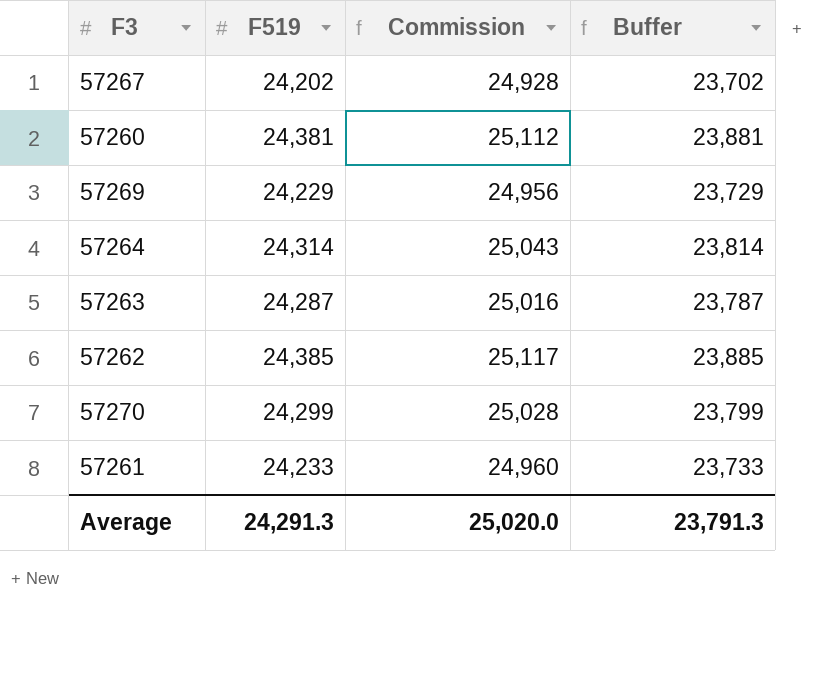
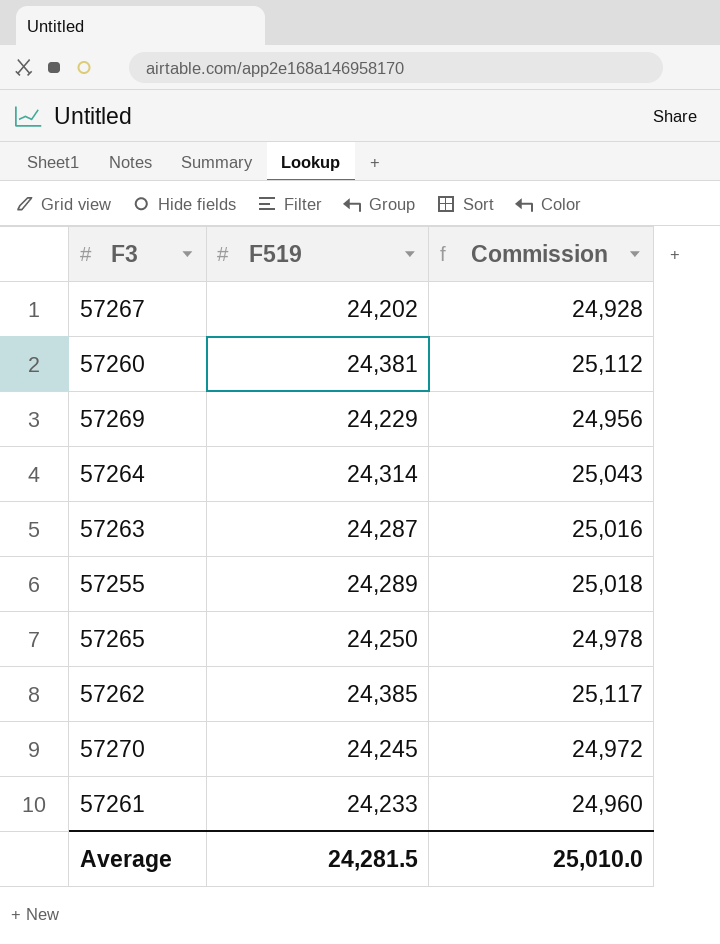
column Buffer | formula: [F519] - 500 -> none
row 57255: none -> 24,289 | 25,018
row 57265: none -> 24,250 | 24,978
57270 | F519: 24,299 -> 24,245
57270 | Commission: 25,028 -> 24,972
Average | F519: 24,291.3 -> 24,281.5
Average | Commission: 25,020.0 -> 25,010.0

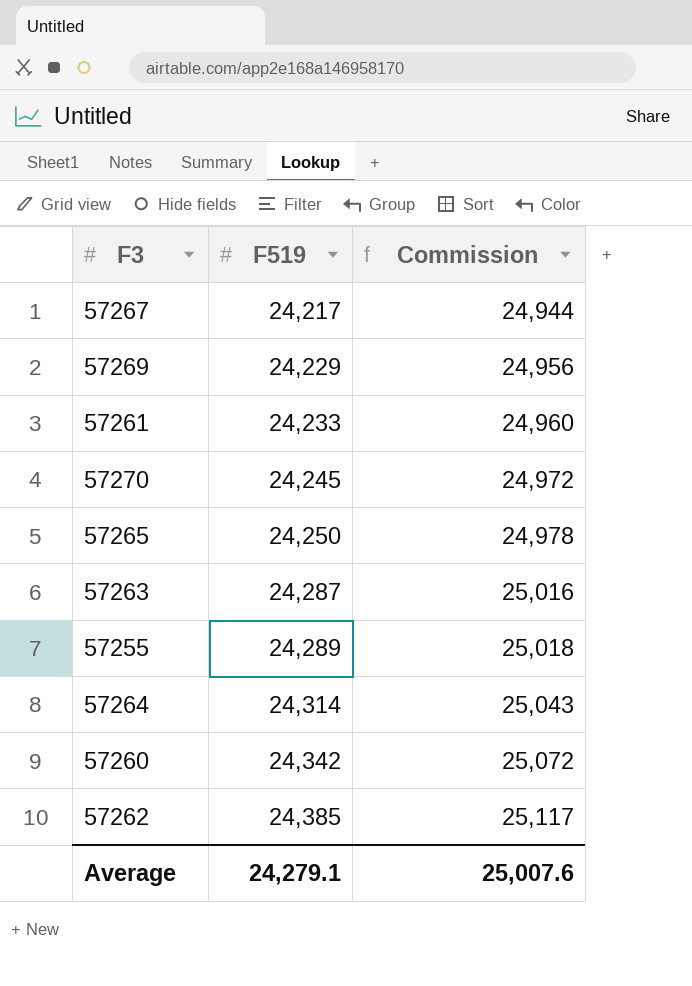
row order: none -> F519 ascending
57267 | F519: 24,202 -> 24,217
57267 | Commission: 24,928 -> 24,944
57260 | F519: 24,381 -> 24,342
57260 | Commission: 25,112 -> 25,072
Average | F519: 24,281.5 -> 24,279.1
Average | Commission: 25,010.0 -> 25,007.6

